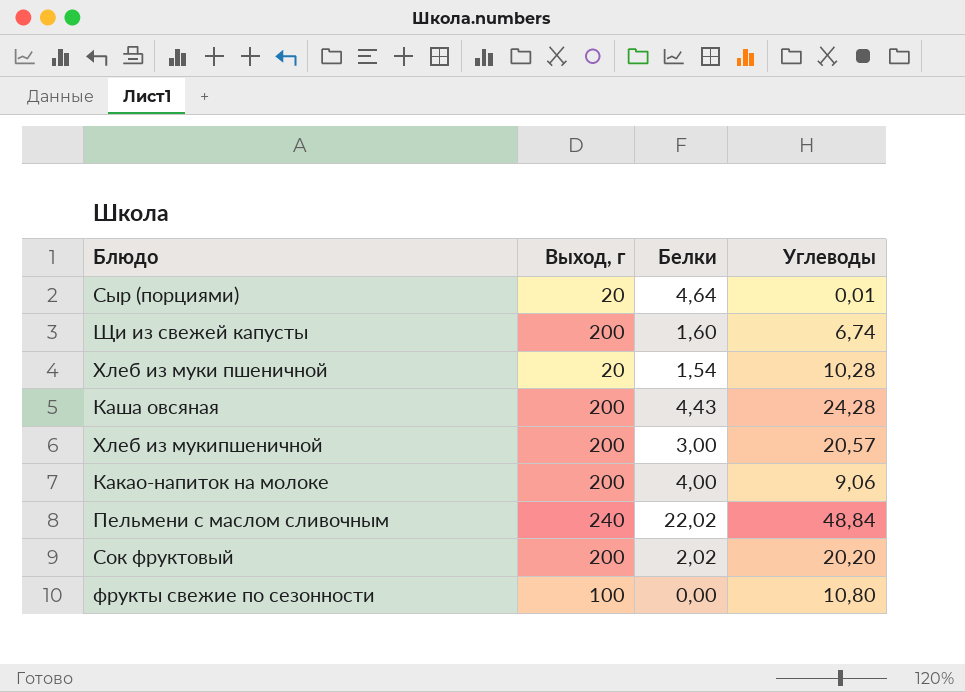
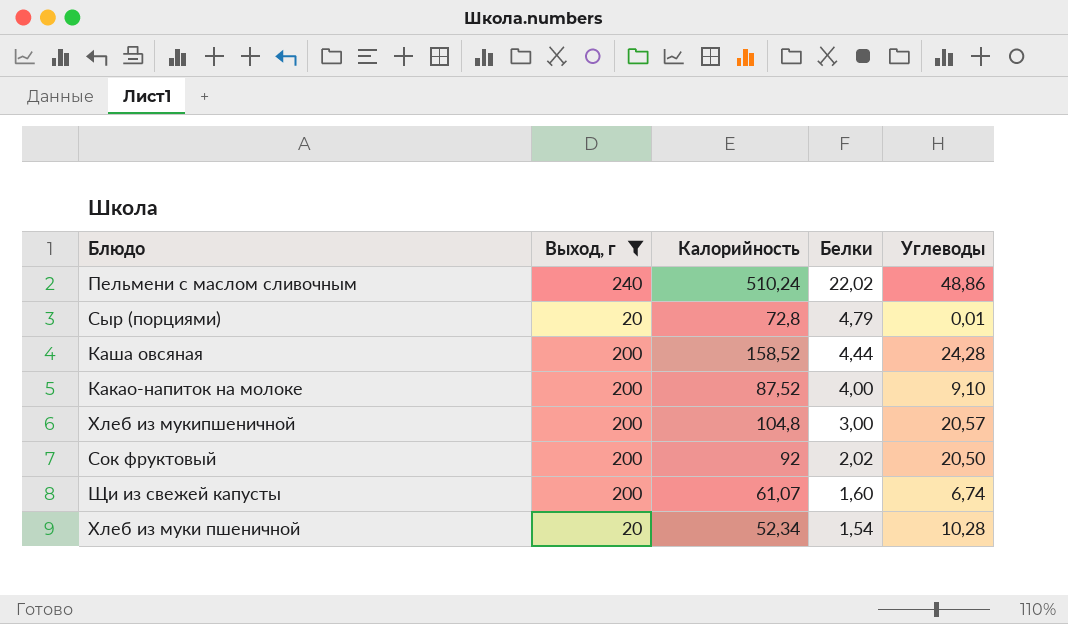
filter: none -> Выход, г != 100
row order: none -> Белки descending
column Калорийность | position: none -> 3
Пельмени с маслом сливочным | Углеводы: 48,84 -> 48,86
Сыр (порциями) | Белки: 4,64 -> 4,79
Каша овсяная | Белки: 4,43 -> 4,44
Какао-напиток на молоке | Углеводы: 9,06 -> 9,10
Сок фруктовый | Углеводы: 20,20 -> 20,50

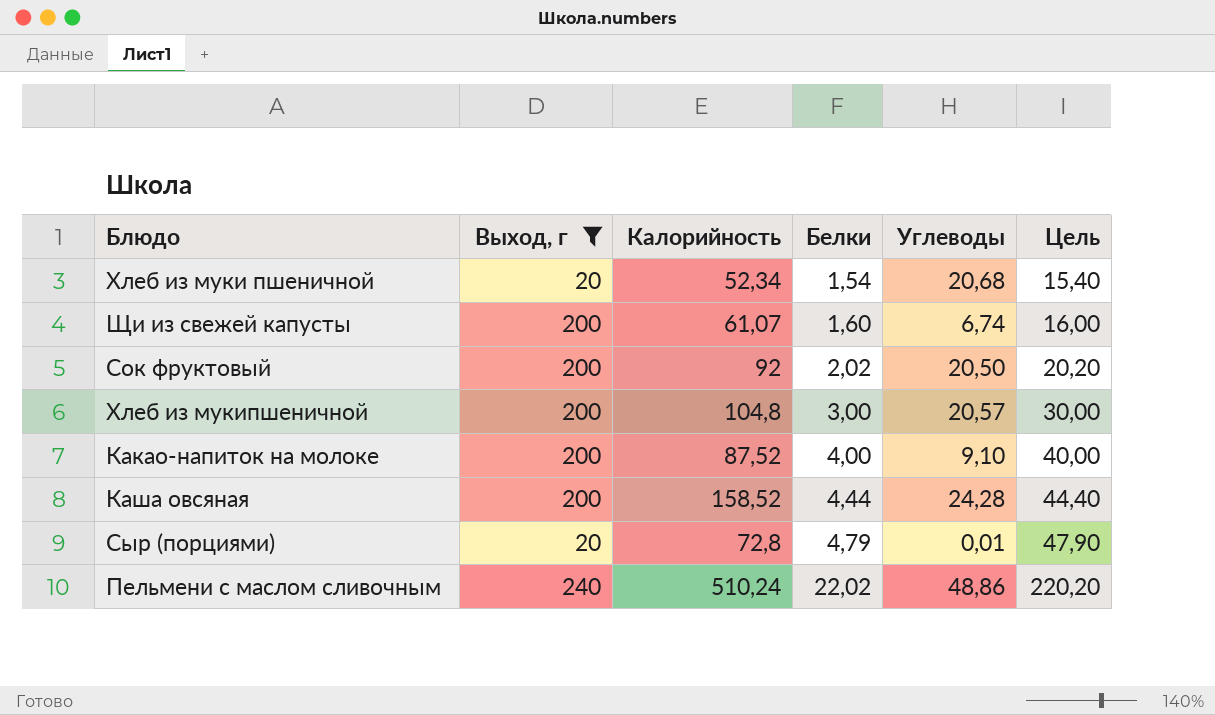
row order: Белки descending -> Белки ascending
column Цель | formula: none -> [Белки] * 10
Хлеб из муки пшеничной | Углеводы: 10,28 -> 20,68

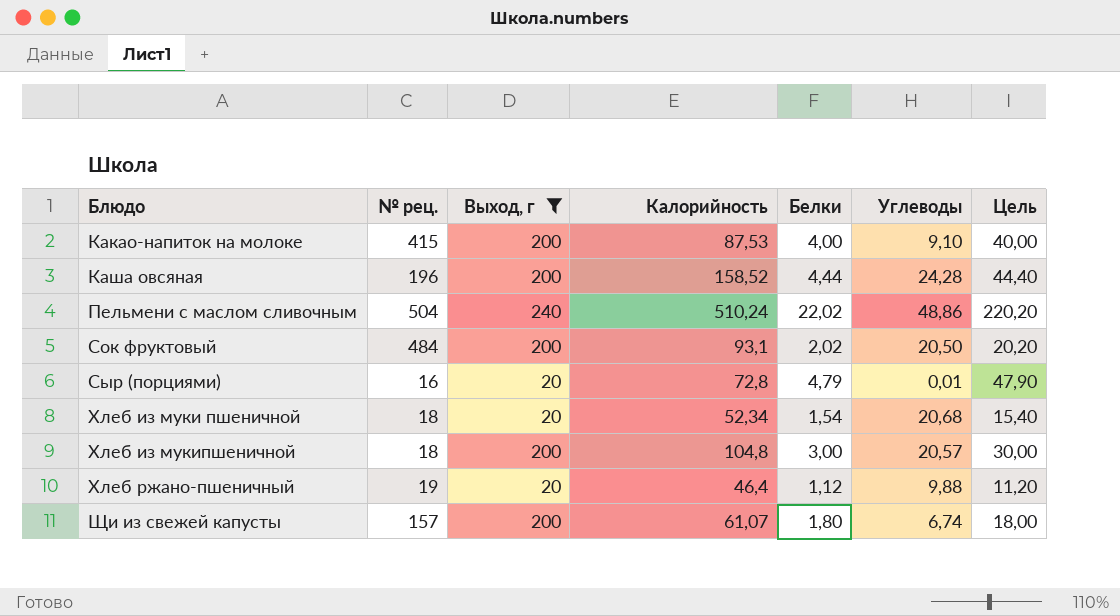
row order: Белки ascending -> Блюдо ascending
column № рец. | position: none -> 2
Какао-напиток на молоке | Калорийность: 87,52 -> 87,53
Сок фруктовый | Калорийность: 92 -> 93,1
row Хлеб ржано-пшеничный: none -> 19 | 20 | 46,4 | 1,12 | 9,88 | 11,20
Щи из свежей капусты | Белки: 1,60 -> 1,80
Щи из свежей капусты | Цель: 16,00 -> 18,00

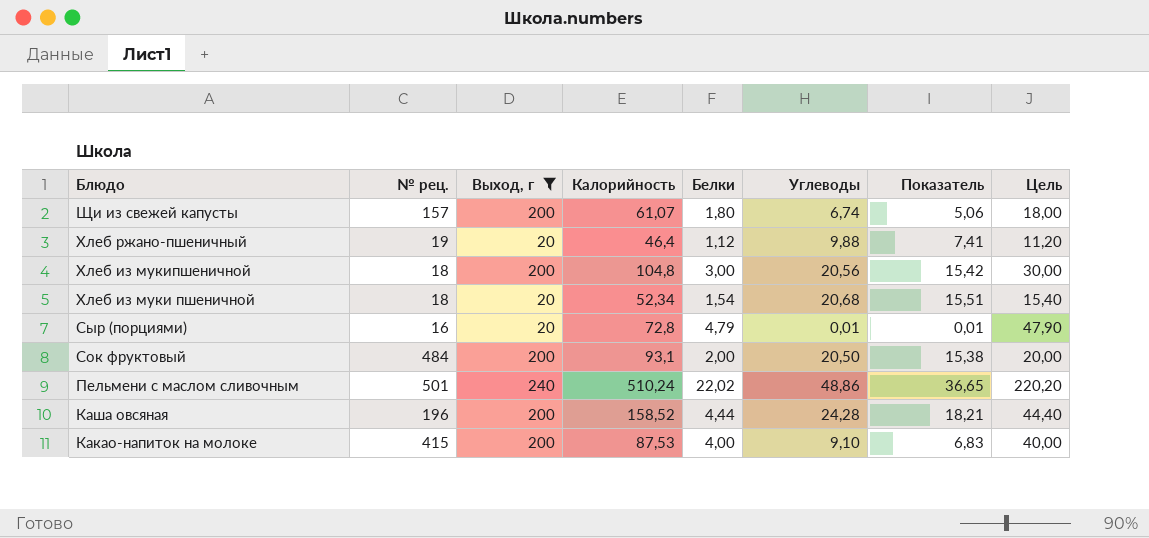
row order: Блюдо ascending -> Блюдо descending
column Показатель | formula: none -> [Углеводы] * 0,75
Хлеб из мукипшеничной | Углеводы: 20,57 -> 20,56
Сок фруктовый | Белки: 2,02 -> 2,00
Сок фруктовый | Цель: 20,20 -> 20,00
Пельмени с маслом сливочным | № рец.: 504 -> 501

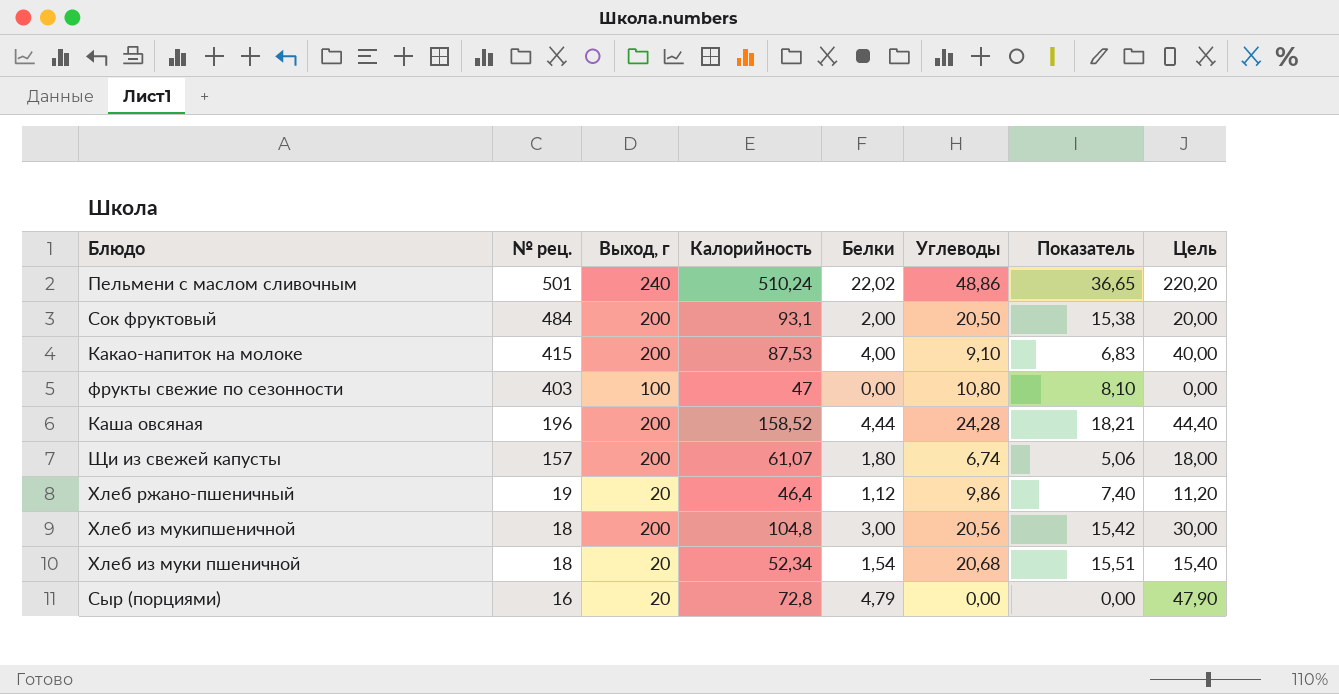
filter: Выход, г != 100 -> none
row order: Блюдо descending -> № рец. descending
Хлеб ржано-пшеничный | Углеводы: 9,88 -> 9,86
Хлеб ржано-пшеничный | Показатель: 7,41 -> 7,40
Сыр (порциями) | Углеводы: 0,01 -> 0,00
Сыр (порциями) | Показатель: 0,01 -> 0,00

